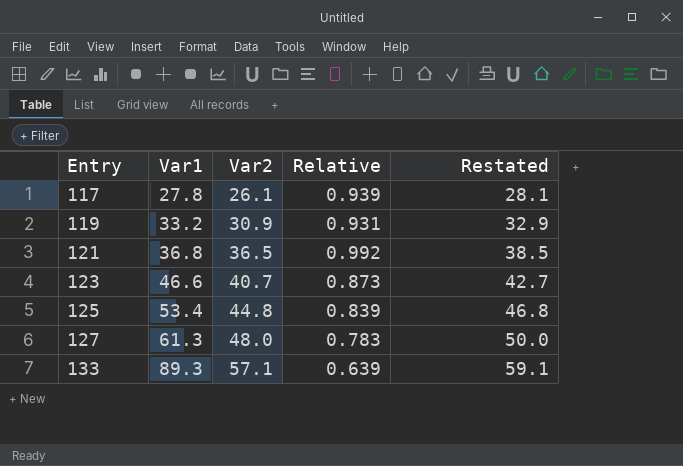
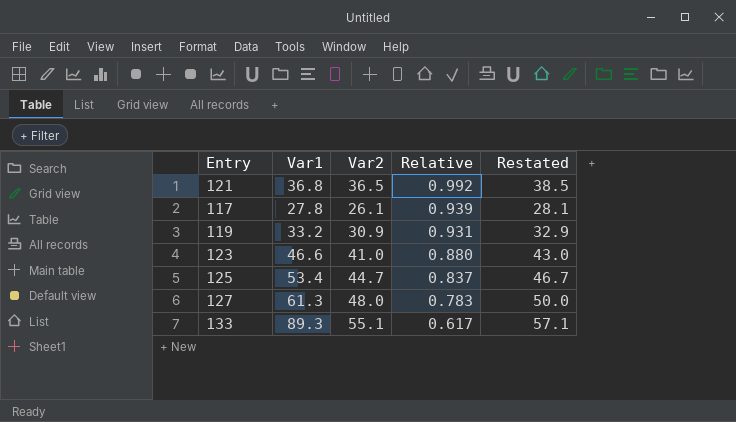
row order: Entry ascending -> Relative descending
123 | Var2: 40.7 -> 41.0
123 | Relative: 0.873 -> 0.880
123 | Restated: 42.7 -> 43.0
125 | Var2: 44.8 -> 44.7
125 | Relative: 0.839 -> 0.837
125 | Restated: 46.8 -> 46.7
133 | Var2: 57.1 -> 55.1
133 | Relative: 0.639 -> 0.617
133 | Restated: 59.1 -> 57.1

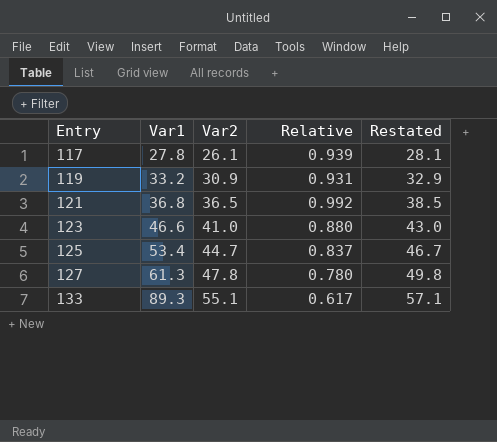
row order: Relative descending -> Entry ascending
127 | Var2: 48.0 -> 47.8
127 | Relative: 0.783 -> 0.780
127 | Restated: 50.0 -> 49.8

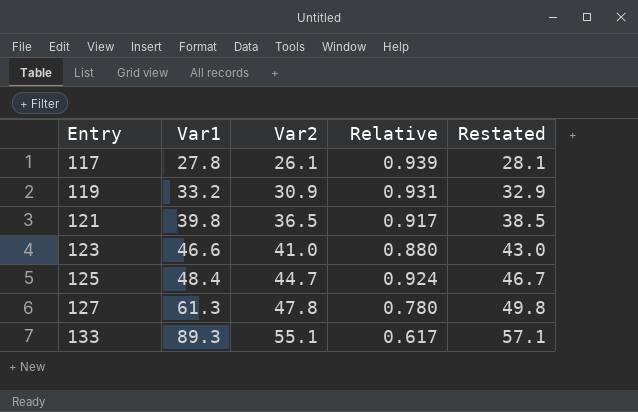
121 | Var1: 36.8 -> 39.8
121 | Relative: 0.992 -> 0.917
125 | Var1: 53.4 -> 48.4
125 | Relative: 0.837 -> 0.924

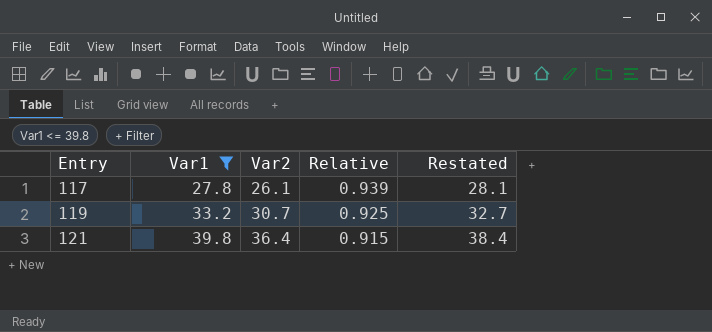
filter: none -> Var1 <= 39.8
119 | Var2: 30.9 -> 30.7
119 | Relative: 0.931 -> 0.925
119 | Restated: 32.9 -> 32.7
121 | Var2: 36.5 -> 36.4
121 | Relative: 0.917 -> 0.915
121 | Restated: 38.5 -> 38.4

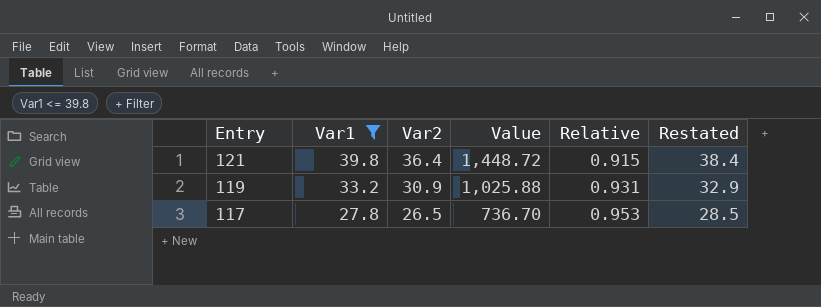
row order: Entry ascending -> Entry descending
column Value | formula: none -> [Var1] * [Var2]
119 | Var2: 30.7 -> 30.9
119 | Relative: 0.925 -> 0.931
119 | Restated: 32.7 -> 32.9
117 | Var2: 26.1 -> 26.5
117 | Relative: 0.939 -> 0.953
117 | Restated: 28.1 -> 28.5

